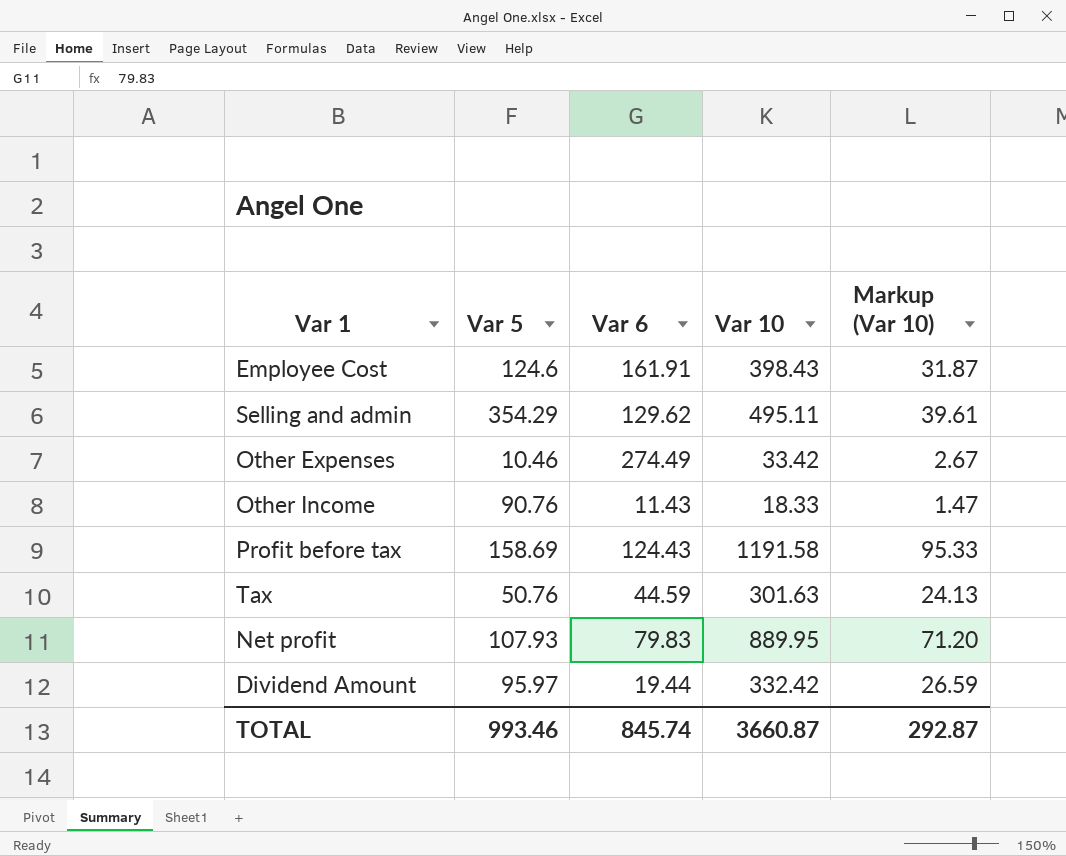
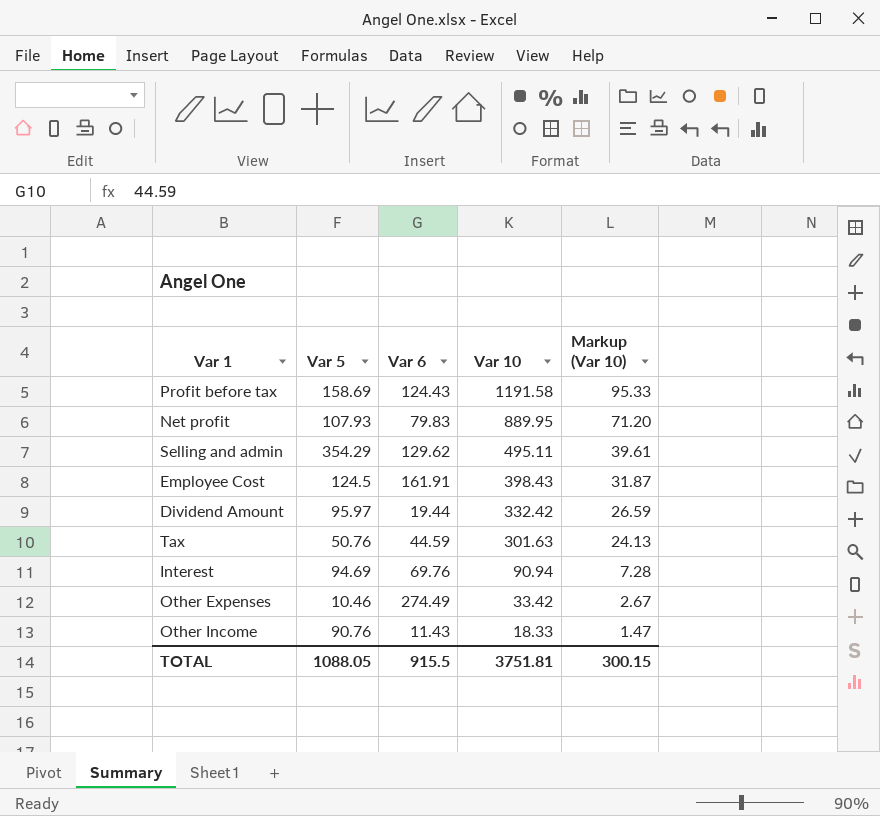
row order: none -> Var 10 descending
Employee Cost | Var 5: 124.6 -> 124.5
row Interest: none -> 94.69 | 69.76 | 90.94 | 7.28
TOTAL | Var 5: 993.46 -> 1088.05
TOTAL | Var 6: 845.74 -> 915.5
TOTAL | Var 10: 3660.87 -> 3751.81
TOTAL | Markup (Var 10): 292.87 -> 300.15

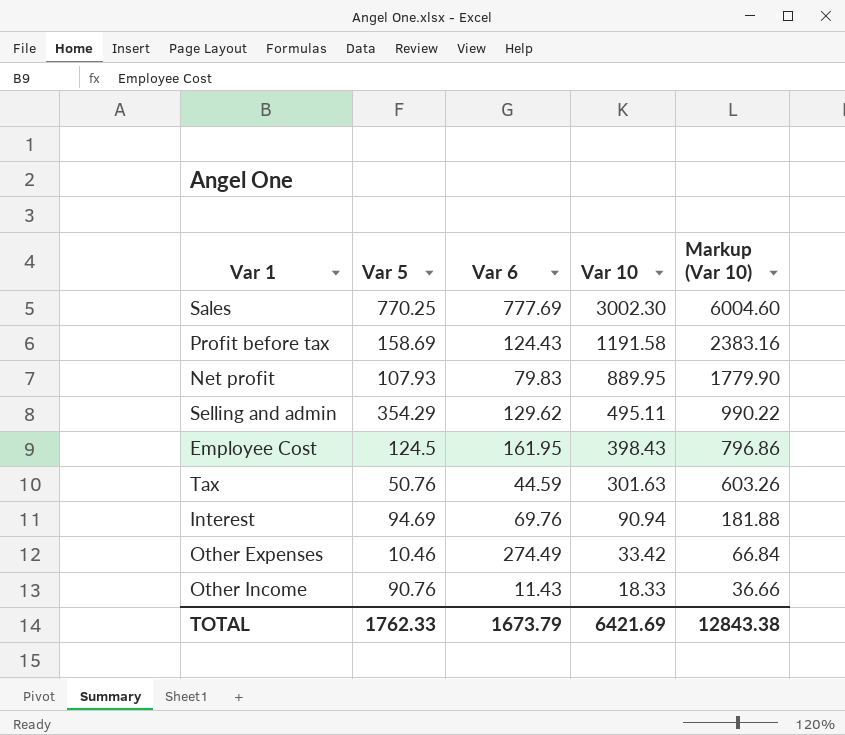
column Markup (Var 10) | formula: [Var 10] * 0.08 -> [Var 10] * 2
row Dividend Amount: 95.97 | 19.44 | 332.42 | 26.59 -> none
row Sales: none -> 770.25 | 777.69 | 3002.30 | 6004.60
Employee Cost | Var 6: 161.91 -> 161.95
TOTAL | Var 5: 1088.05 -> 1762.33
TOTAL | Var 6: 915.5 -> 1673.79
TOTAL | Var 10: 3751.81 -> 6421.69
TOTAL | Markup (Var 10): 300.15 -> 12843.38

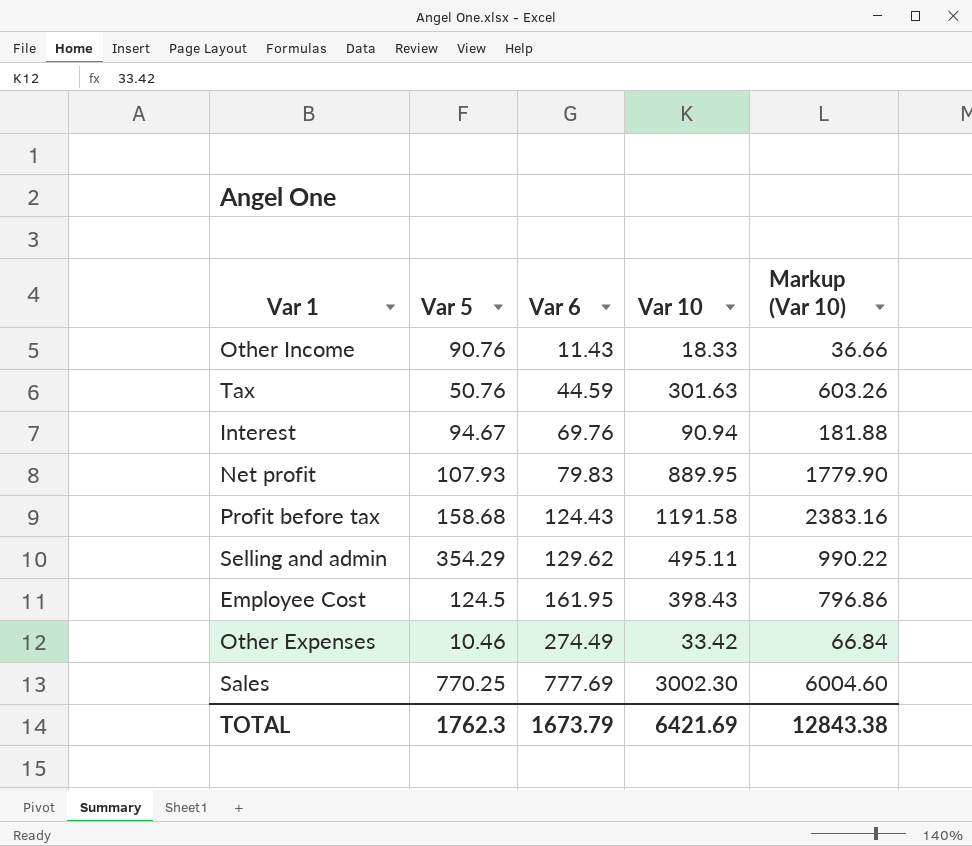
row order: Var 10 descending -> Var 6 ascending
Interest | Var 5: 94.69 -> 94.67
Profit before tax | Var 5: 158.69 -> 158.68
TOTAL | Var 5: 1762.33 -> 1762.3

